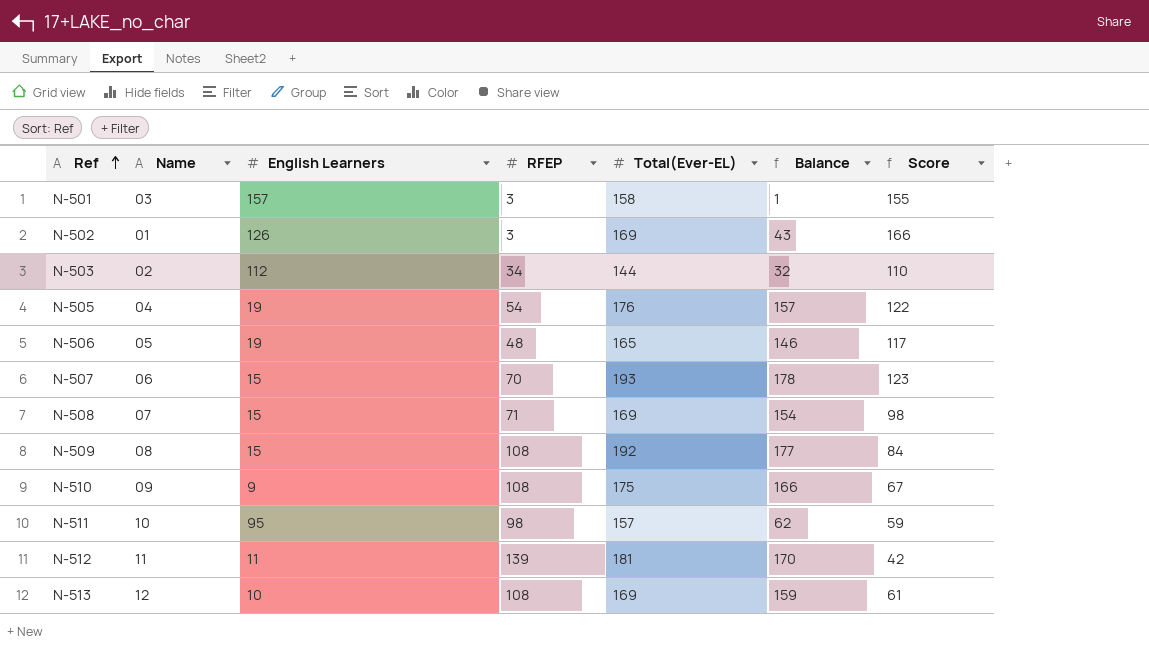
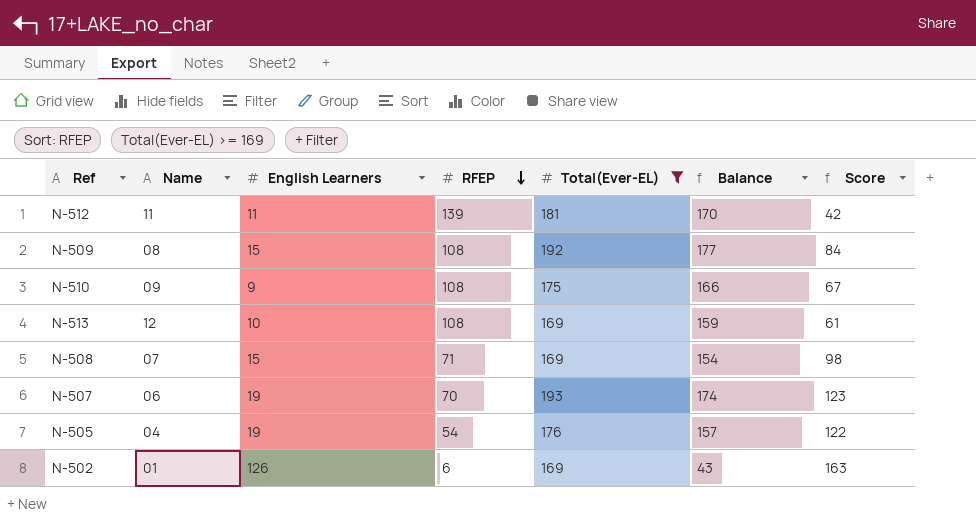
filter: none -> Total(Ever-EL) >= 169
row order: Ref ascending -> RFEP descending
N-507 | English Learners: 15 -> 19
N-507 | Balance: 178 -> 174
N-502 | RFEP: 3 -> 6
N-502 | Score: 166 -> 163

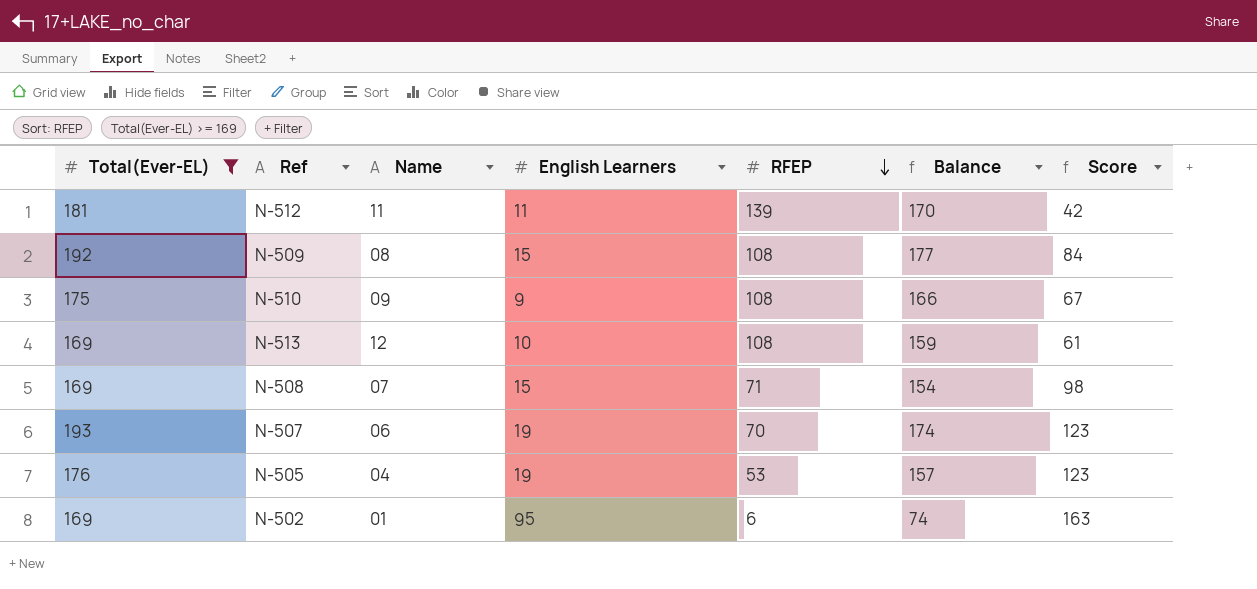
column Total(Ever-EL) | position: 5 -> 1
N-505 | RFEP: 54 -> 53
N-505 | Score: 122 -> 123
N-502 | English Learners: 126 -> 95
N-502 | Balance: 43 -> 74

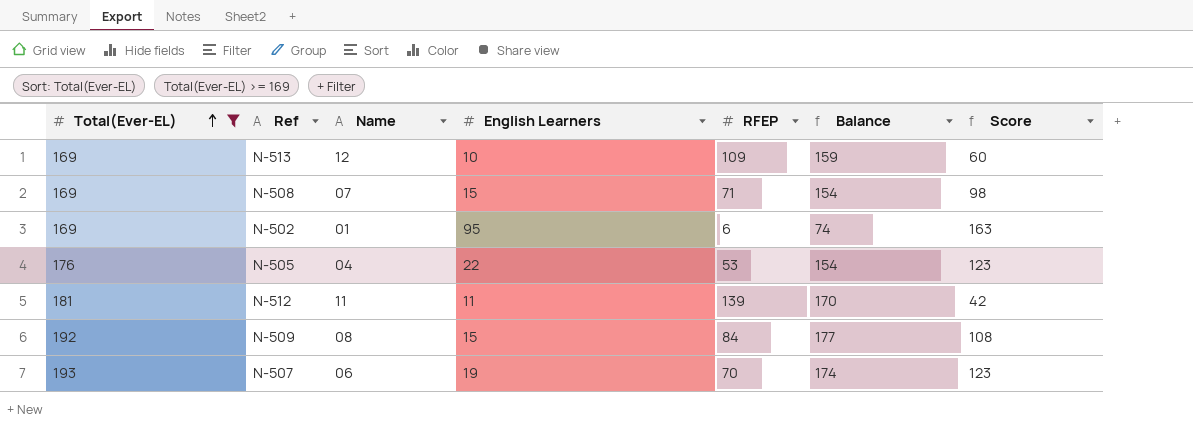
row order: RFEP descending -> Total(Ever-EL) ascending
row N-510: 175 | 09 | 9 | 108 | 166 | 67 -> none
N-513 | RFEP: 108 -> 109
N-513 | Score: 61 -> 60
N-505 | English Learners: 19 -> 22
N-505 | Balance: 157 -> 154
N-509 | RFEP: 108 -> 84
N-509 | Score: 84 -> 108

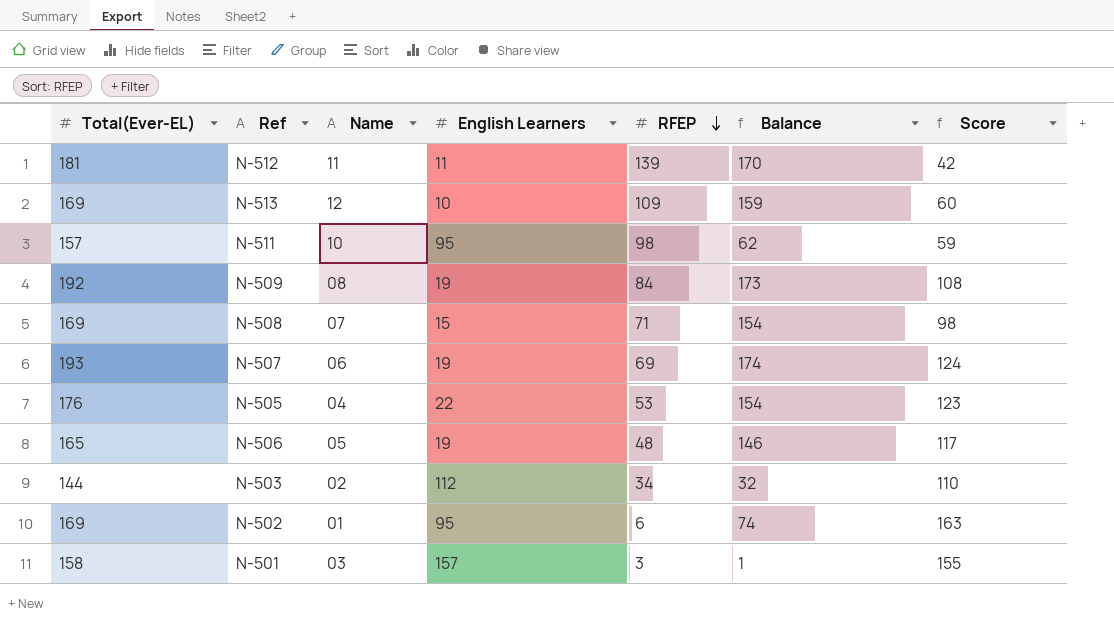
filter: Total(Ever-EL) >= 169 -> none
row order: Total(Ever-EL) ascending -> RFEP descending
N-509 | English Learners: 15 -> 19
N-509 | Balance: 177 -> 173
N-507 | RFEP: 70 -> 69
N-507 | Score: 123 -> 124

